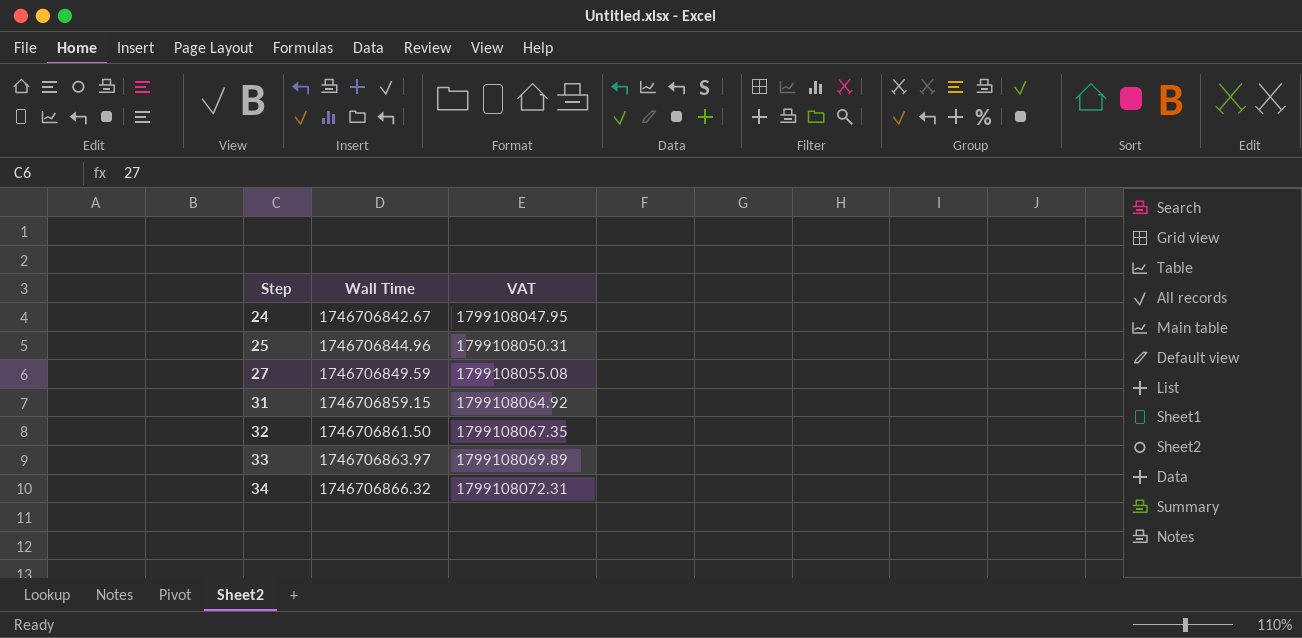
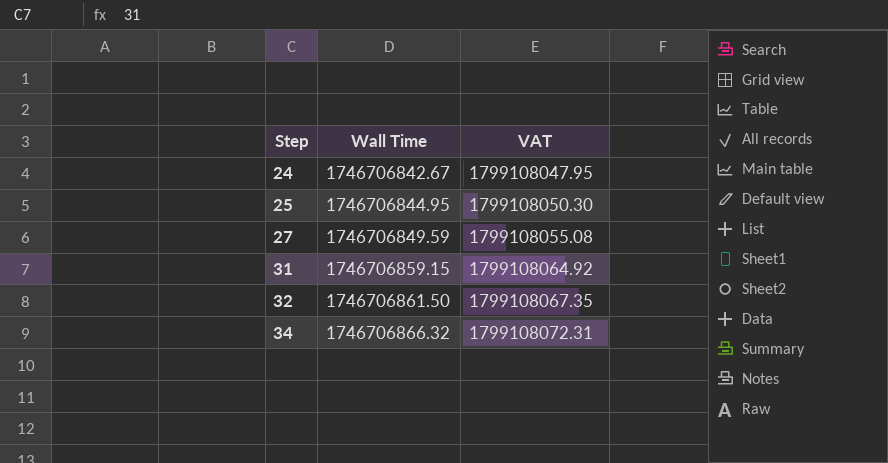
row 33: 1746706863.97 | 1799108069.89 -> none
25 | Wall Time: 1746706844.96 -> 1746706844.95
25 | VAT: 1799108050.31 -> 1799108050.30

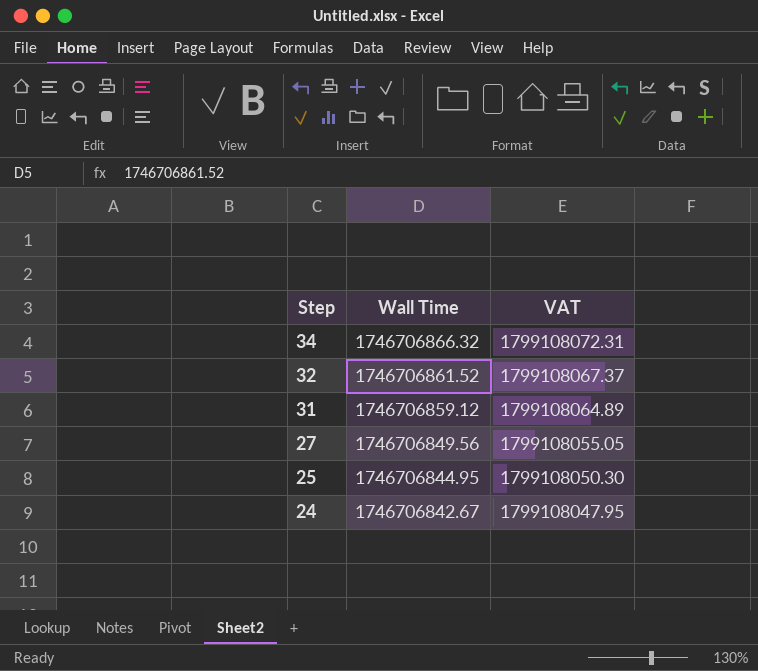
row order: Step ascending -> Step descending
32 | Wall Time: 1746706861.50 -> 1746706861.52
32 | VAT: 1799108067.35 -> 1799108067.37
31 | Wall Time: 1746706859.15 -> 1746706859.12
31 | VAT: 1799108064.92 -> 1799108064.89
27 | Wall Time: 1746706849.59 -> 1746706849.56
27 | VAT: 1799108055.08 -> 1799108055.05

